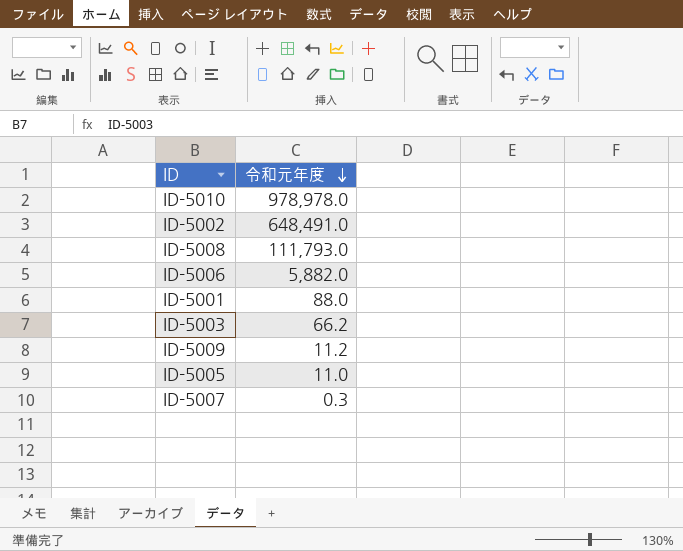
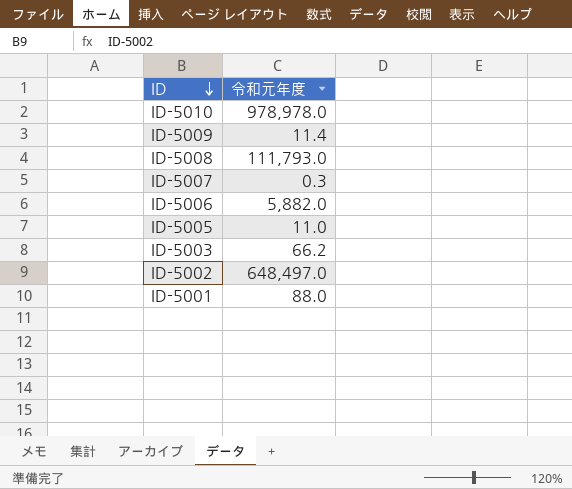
row order: 令和元年度 descending -> ID descending
ID-5009 | 令和元年度: 11.2 -> 11.4
ID-5002 | 令和元年度: 648,491.0 -> 648,497.0

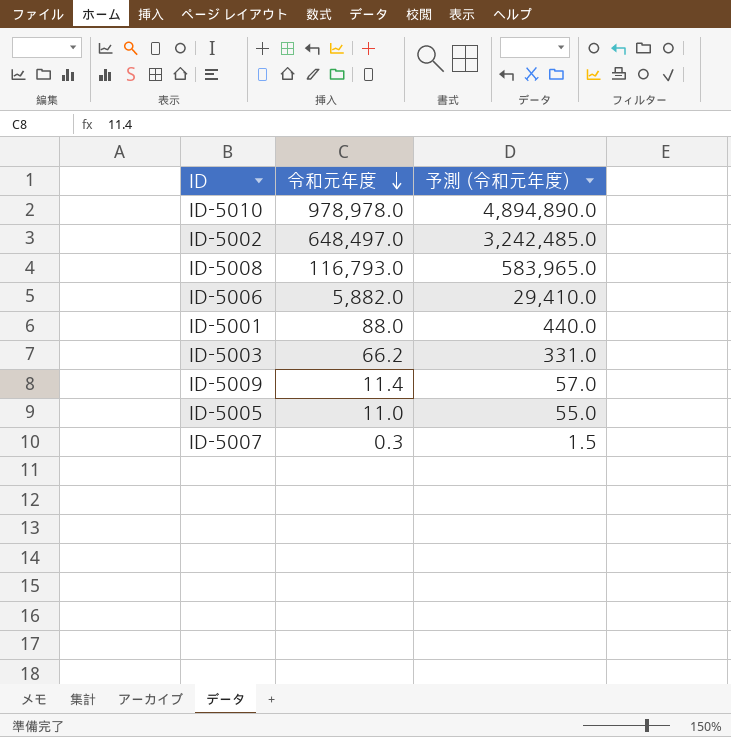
row order: ID descending -> 令和元年度 descending
column 予測 (令和元年度) | formula: none -> [令和元年度] * 5
ID-5008 | 令和元年度: 111,793.0 -> 116,793.0

